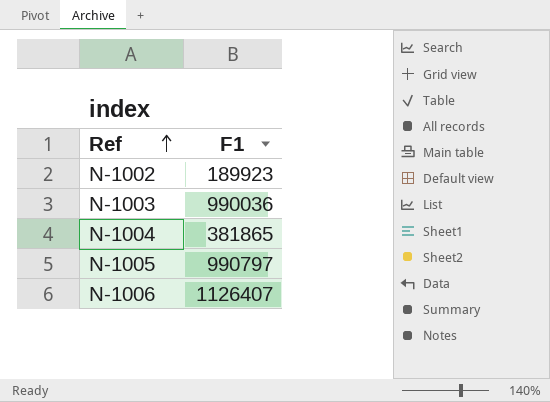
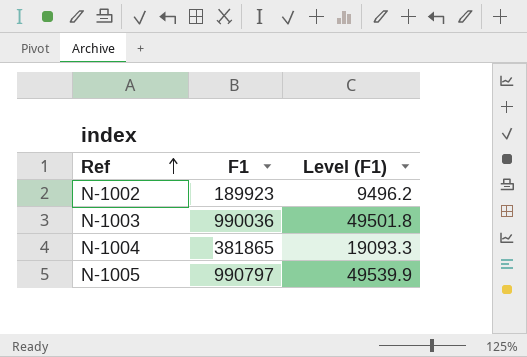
column Level (F1) | formula: none -> [F1] * 0.05
row N-1006: 1126407 -> none

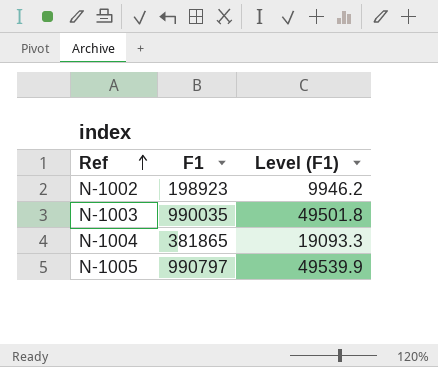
N-1002 | F1: 189923 -> 198923
N-1002 | Level (F1): 9496.2 -> 9946.2
N-1003 | F1: 990036 -> 990035

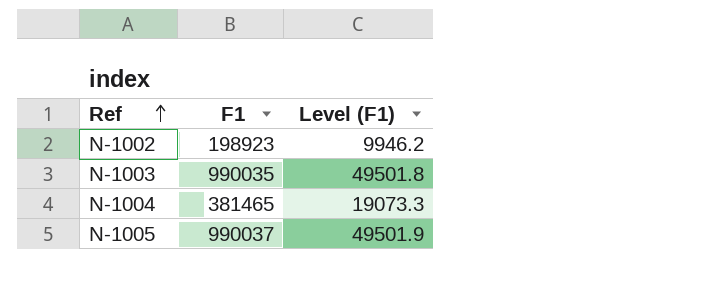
N-1004 | F1: 381865 -> 381465
N-1004 | Level (F1): 19093.3 -> 19073.3
N-1005 | F1: 990797 -> 990037
N-1005 | Level (F1): 49539.9 -> 49501.9

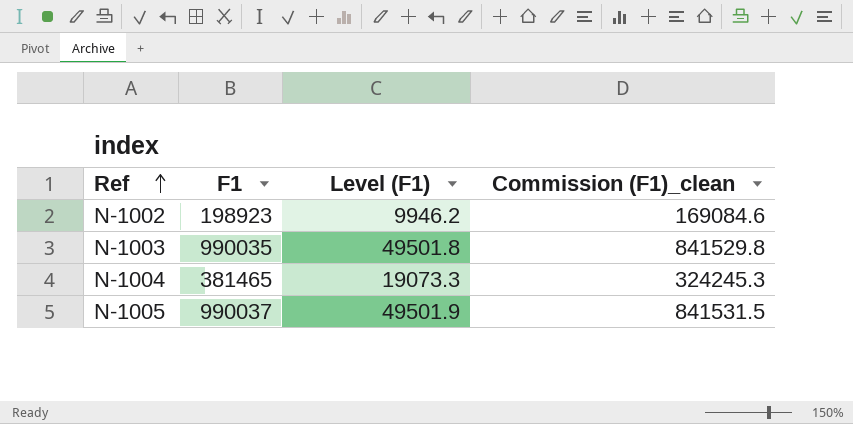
column Commission (F1)_clean | formula: none -> [F1] * 0.85

